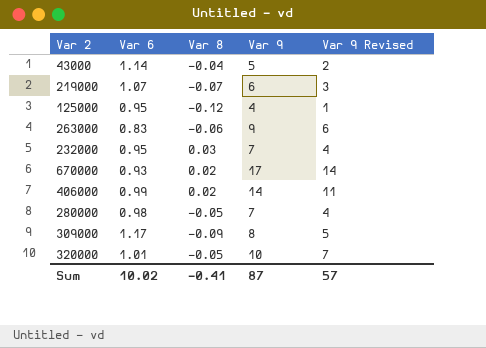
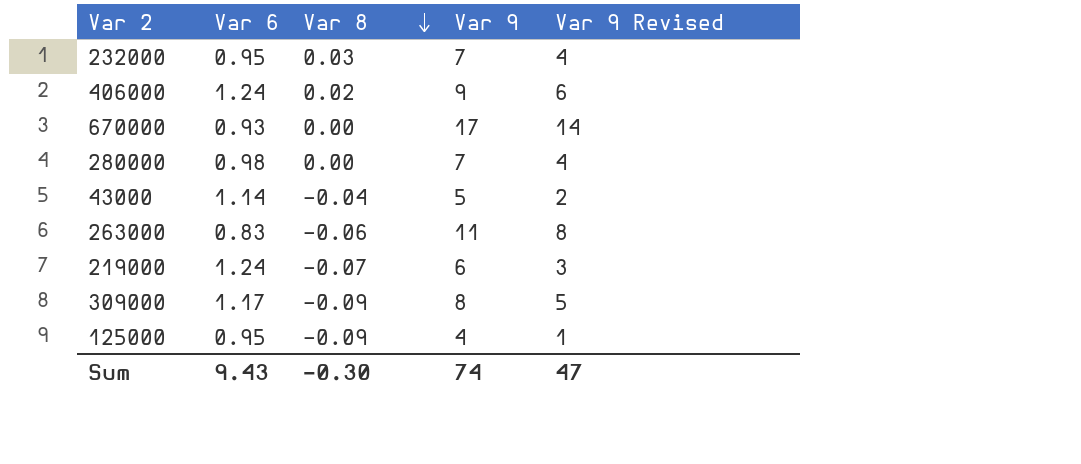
row order: none -> Var 8 descending
row 320000: 1.01 | -0.05 | 10 | 7 -> none
406000 | Var 6: 0.99 -> 1.24
406000 | Var 9: 14 -> 9
406000 | Var 9 Revised: 11 -> 6
670000 | Var 8: 0.02 -> 0.00
280000 | Var 8: -0.05 -> 0.00
263000 | Var 9: 9 -> 11
263000 | Var 9 Revised: 6 -> 8
219000 | Var 6: 1.07 -> 1.24
125000 | Var 8: -0.12 -> -0.09
Sum | Var 6: 10.02 -> 9.43
Sum | Var 8: -0.41 -> -0.30
Sum | Var 9: 87 -> 74
Sum | Var 9 Revised: 57 -> 47

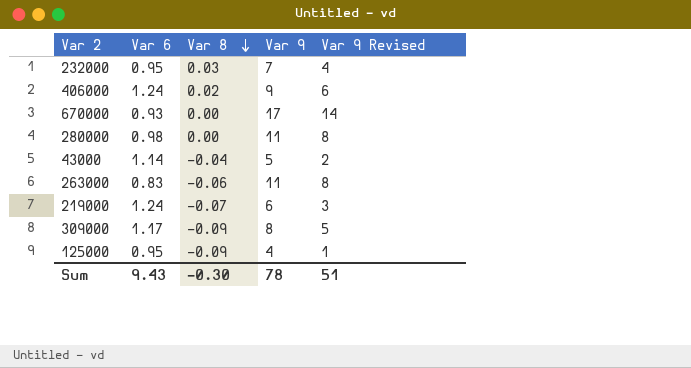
280000 | Var 9: 7 -> 11
280000 | Var 9 Revised: 4 -> 8
Sum | Var 9: 74 -> 78
Sum | Var 9 Revised: 47 -> 51

